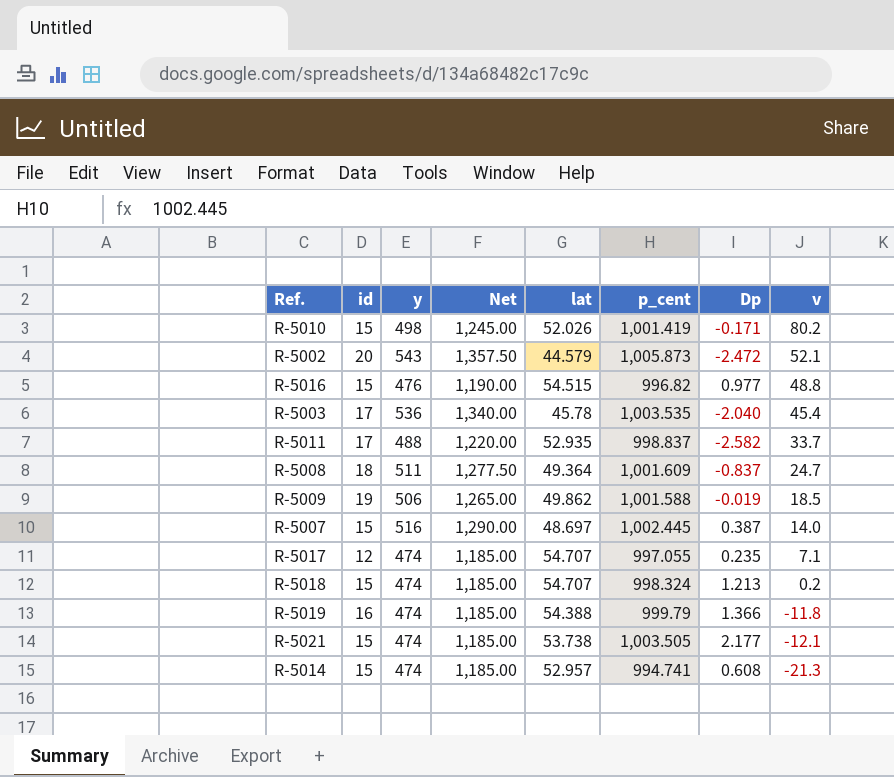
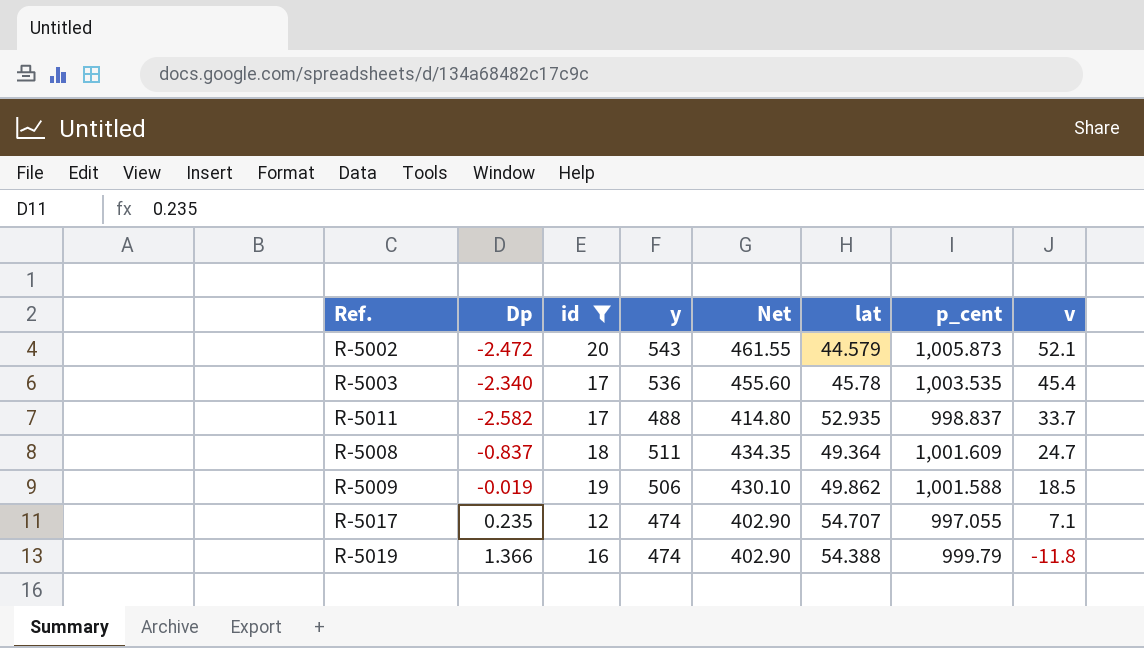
filter: none -> id != 15
column Dp | position: 7 -> 2
column Net | formula: [y] * 2.5 -> [y] * 0.85
R-5003 | Dp: -2.040 -> -2.340

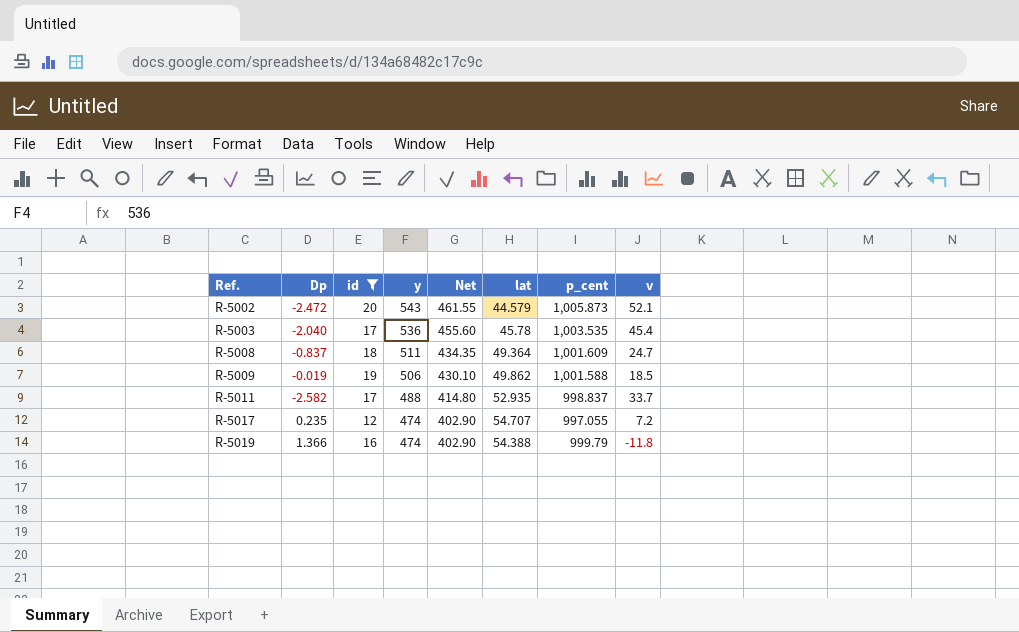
row order: v descending -> Ref. ascending
R-5003 | Dp: -2.340 -> -2.040
R-5017 | v: 7.1 -> 7.2

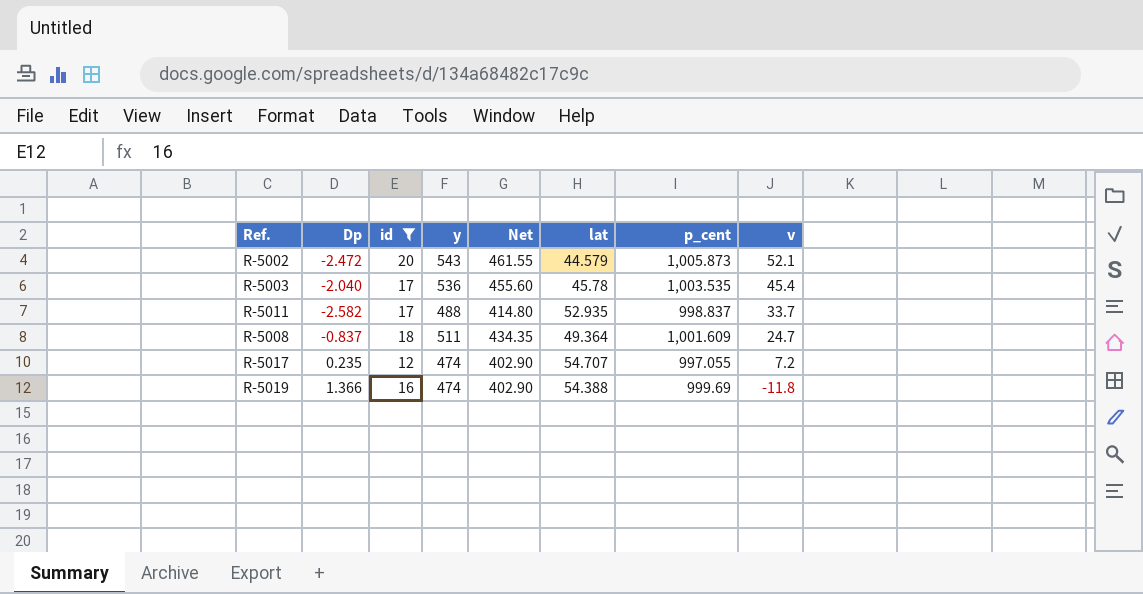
row order: Ref. ascending -> v descending
row R-5009: -0.019 | 19 | 506 | 430.10 | 49.862 | 1,001.588 | 18.5 -> none
R-5019 | p_cent: 999.79 -> 999.69

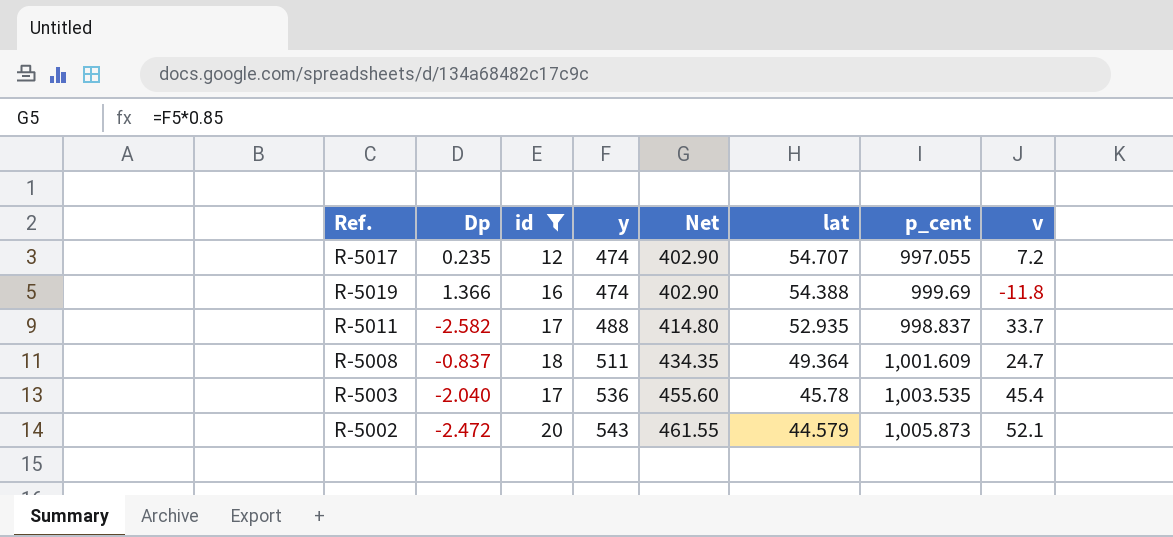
row order: v descending -> y ascending

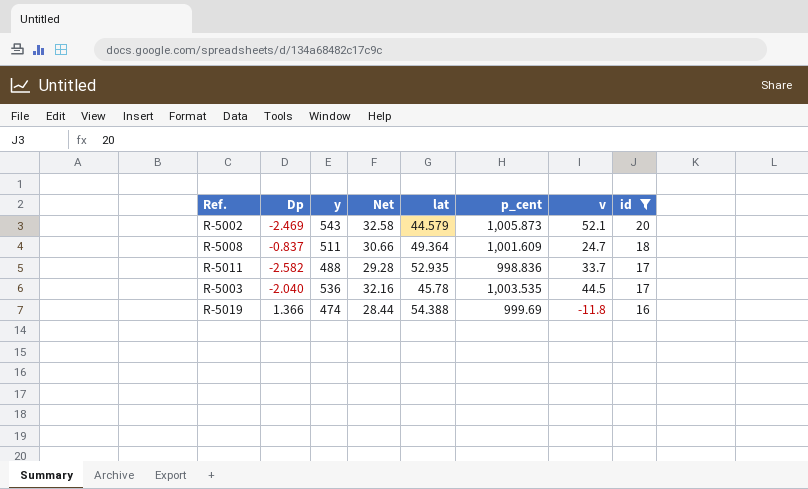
row order: y ascending -> id descending
column Net | formula: [y] * 0.85 -> [y] * 0.06
column id | position: 3 -> 8
row R-5017: 0.235 | 12 | 474 | 402.90 | 54.707 | 997.055 | 7.2 -> none
R-5002 | Dp: -2.472 -> -2.469
R-5011 | p_cent: 998.837 -> 998.836
R-5003 | v: 45.4 -> 44.5

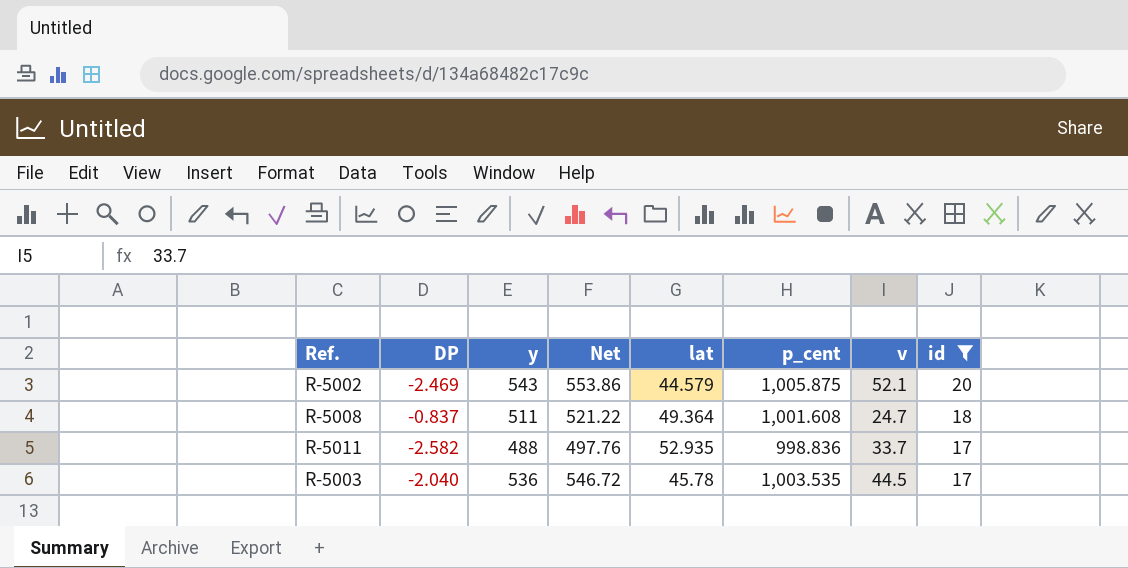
column name: Dp -> DP
column Net | formula: [y] * 0.06 -> [y] * 1.02
row R-5019: 1.366 | 474 | 28.44 | 54.388 | 999.69 | -11.8 | 16 -> none
R-5002 | p_cent: 1,005.873 -> 1,005.875
R-5008 | p_cent: 1,001.609 -> 1,001.608

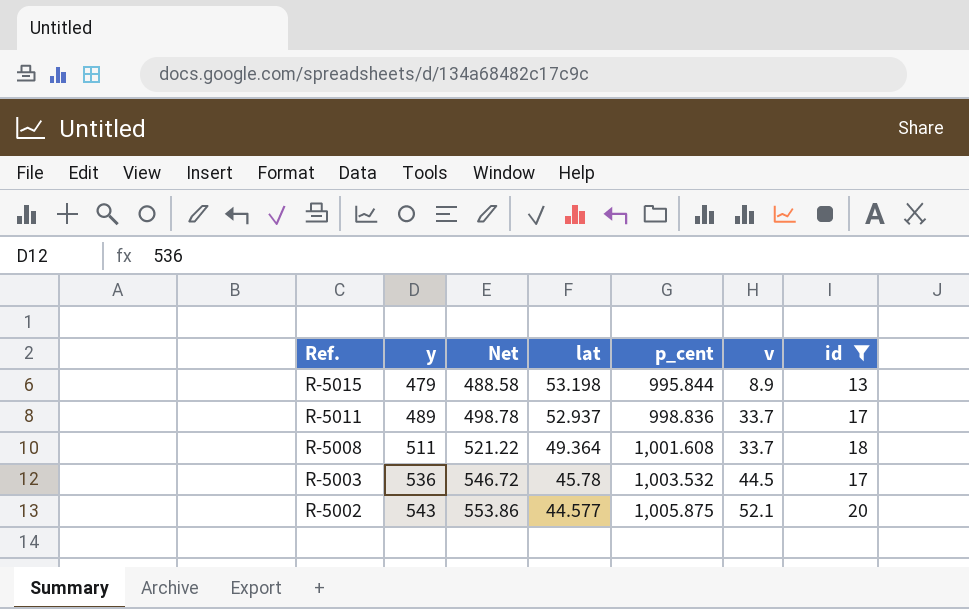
row order: id descending -> Ref. descending
column DP | position: 2 -> none
row R-5015: none -> 479 | 488.58 | 53.198 | 995.844 | 8.9 | 13
R-5011 | y: 488 -> 489
R-5011 | Net: 497.76 -> 498.78
R-5011 | lat: 52.935 -> 52.937
R-5008 | v: 24.7 -> 33.7
R-5003 | p_cent: 1,003.535 -> 1,003.532
R-5002 | lat: 44.579 -> 44.577

